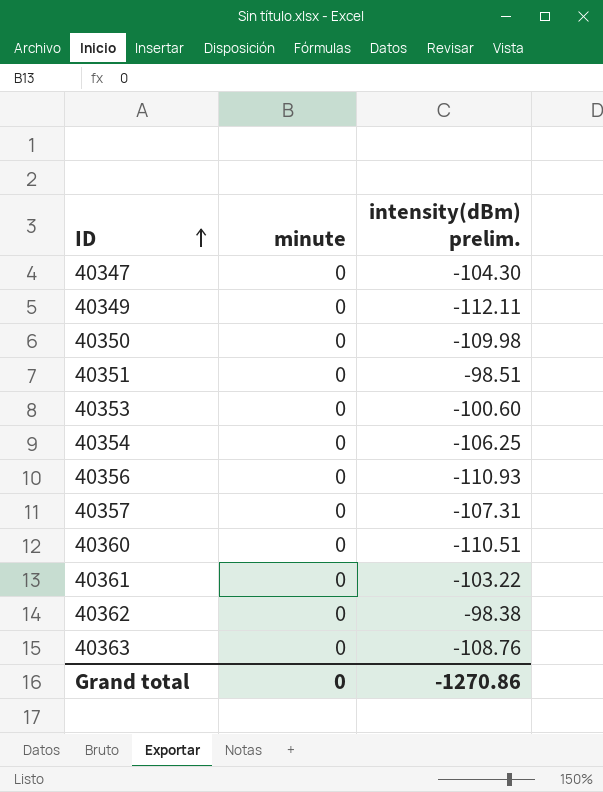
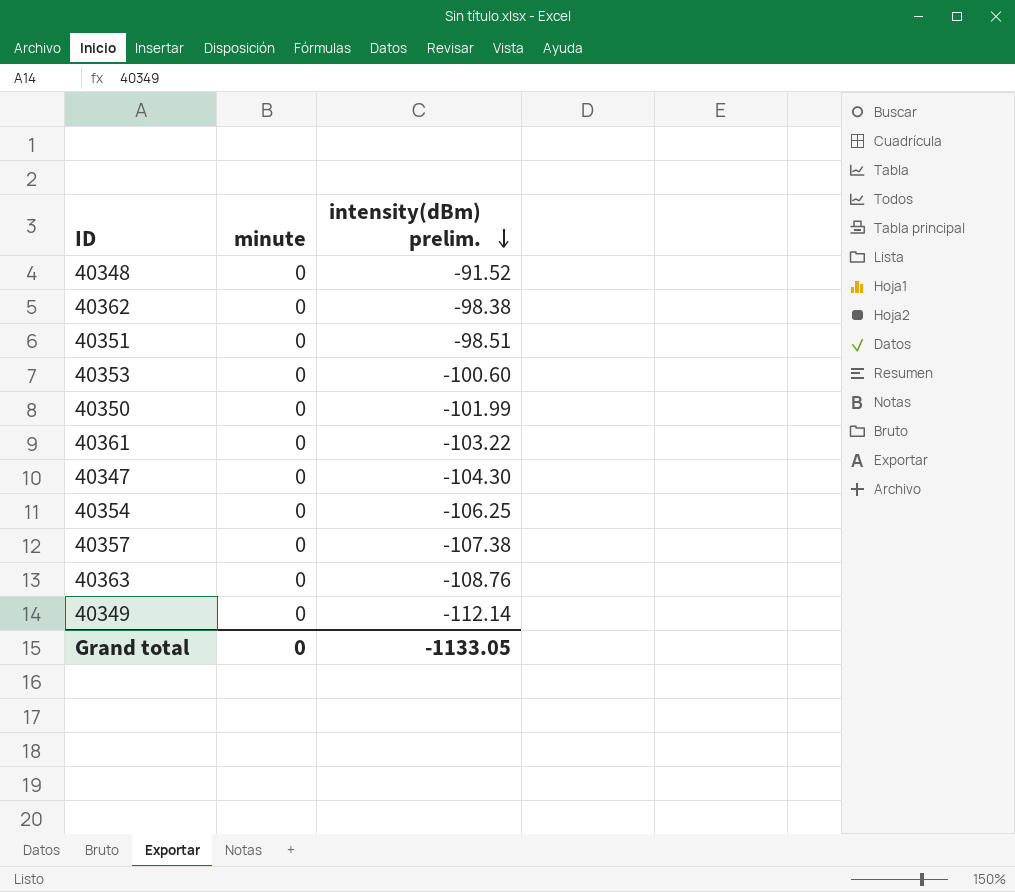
row order: ID ascending -> intensity(dBm) prelim. descending
row 40356: 0 | -110.93 -> none
row 40360: 0 | -110.51 -> none
row 40348: none -> 0 | -91.52
40350 | intensity(dBm) prelim.: -109.98 -> -101.99
40357 | intensity(dBm) prelim.: -107.31 -> -107.38
40349 | intensity(dBm) prelim.: -112.11 -> -112.14
Grand total | intensity(dBm) prelim.: -1270.86 -> -1133.05

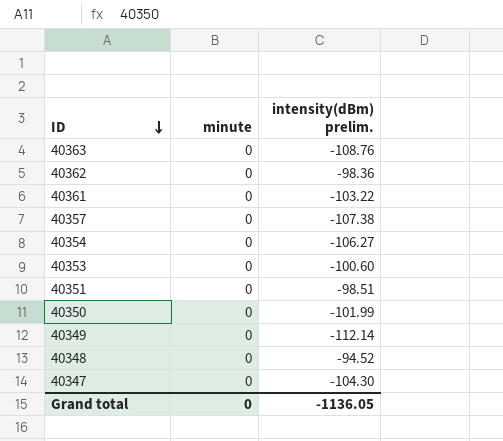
row order: intensity(dBm) prelim. descending -> ID descending
40362 | intensity(dBm) prelim.: -98.38 -> -98.36
40354 | intensity(dBm) prelim.: -106.25 -> -106.27
40348 | intensity(dBm) prelim.: -91.52 -> -94.52
Grand total | intensity(dBm) prelim.: -1133.05 -> -1136.05

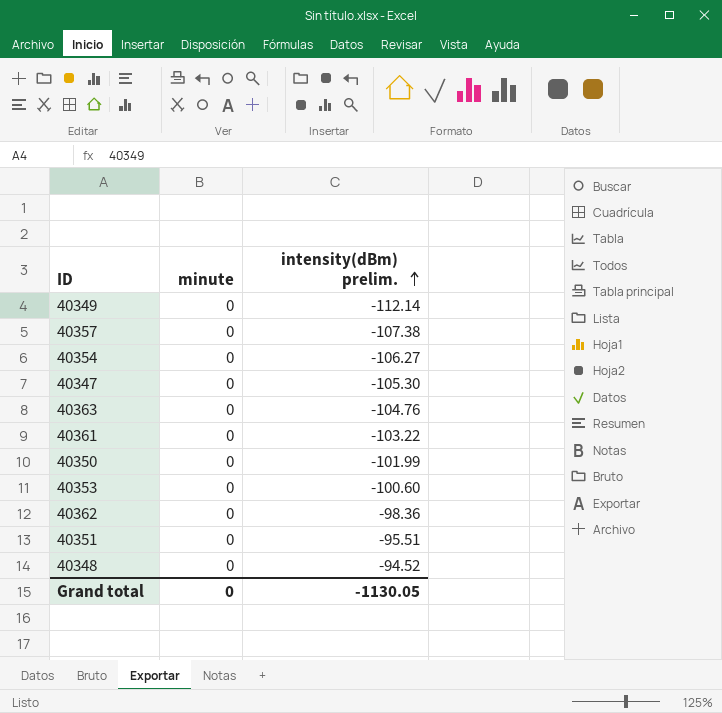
row order: ID descending -> intensity(dBm) prelim. ascending
40347 | intensity(dBm) prelim.: -104.30 -> -105.30
40363 | intensity(dBm) prelim.: -108.76 -> -104.76
40351 | intensity(dBm) prelim.: -98.51 -> -95.51
Grand total | intensity(dBm) prelim.: -1136.05 -> -1130.05

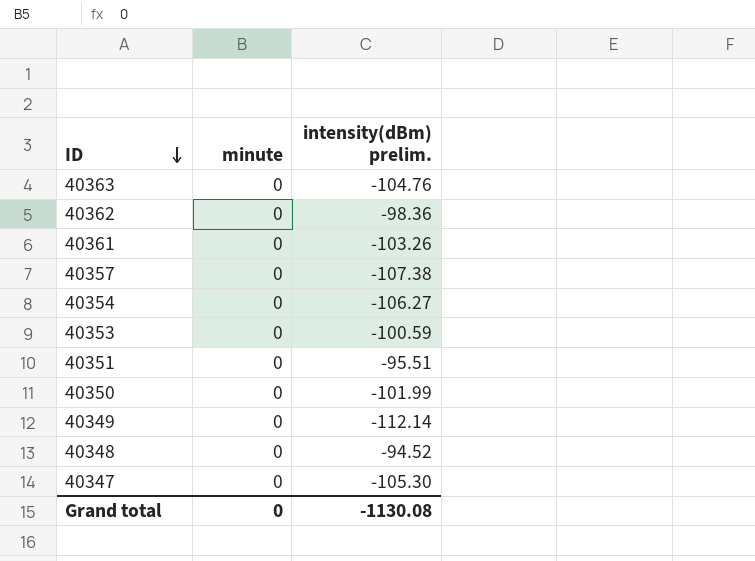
row order: intensity(dBm) prelim. ascending -> ID descending
40361 | intensity(dBm) prelim.: -103.22 -> -103.26
40353 | intensity(dBm) prelim.: -100.60 -> -100.59
Grand total | intensity(dBm) prelim.: -1130.05 -> -1130.08

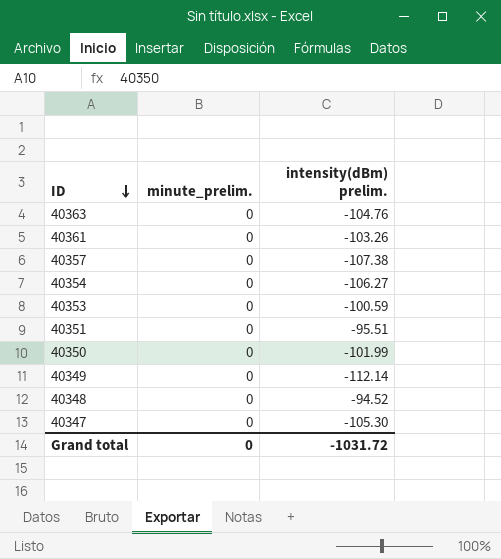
column name: minute -> minute_prelim.
row 40362: 0 | -98.36 -> none
Grand total | intensity(dBm) prelim.: -1130.08 -> -1031.72

